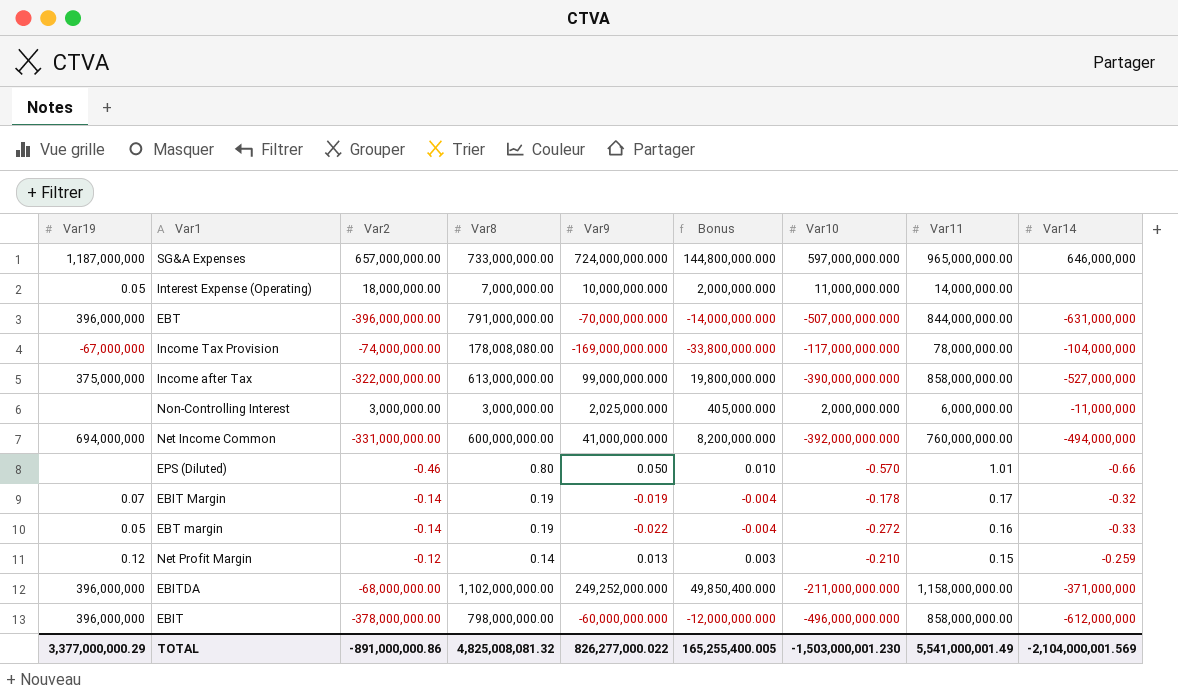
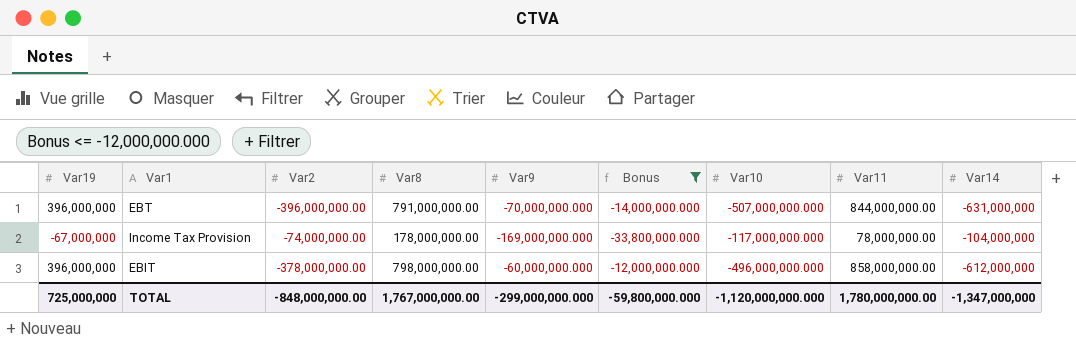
filter: none -> Bonus <= -12,000,000.000
Income Tax Provision | Var8: 178,008,080.00 -> 178,000,000.00
TOTAL | Var19: 3,377,000,000.29 -> 725,000,000
TOTAL | Var2: -891,000,000.86 -> -848,000,000.00
TOTAL | Var8: 4,825,008,081.32 -> 1,767,000,000.00
TOTAL | Var9: 826,277,000.022 -> -299,000,000.000
TOTAL | Bonus: 165,255,400.005 -> -59,800,000.000
TOTAL | Var10: -1,503,000,001.230 -> -1,120,000,000.000
TOTAL | Var11: 5,541,000,001.49 -> 1,780,000,000.00
TOTAL | Var14: -2,104,000,001.569 -> -1,347,000,000

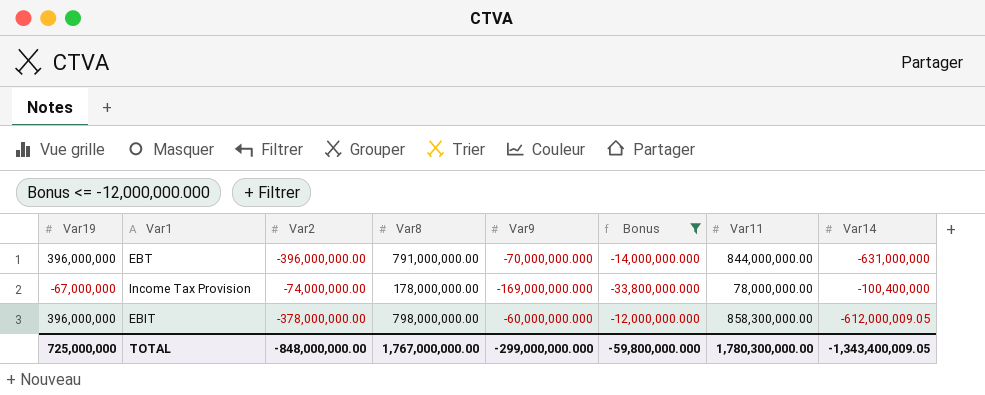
column Var10 | position: 7 -> none
Income Tax Provision | Var14: -104,000,000 -> -100,400,000
EBIT | Var11: 858,000,000.00 -> 858,300,000.00
EBIT | Var14: -612,000,000 -> -612,000,009.05
TOTAL | Var11: 1,780,000,000.00 -> 1,780,300,000.00
TOTAL | Var14: -1,347,000,000 -> -1,343,400,009.05

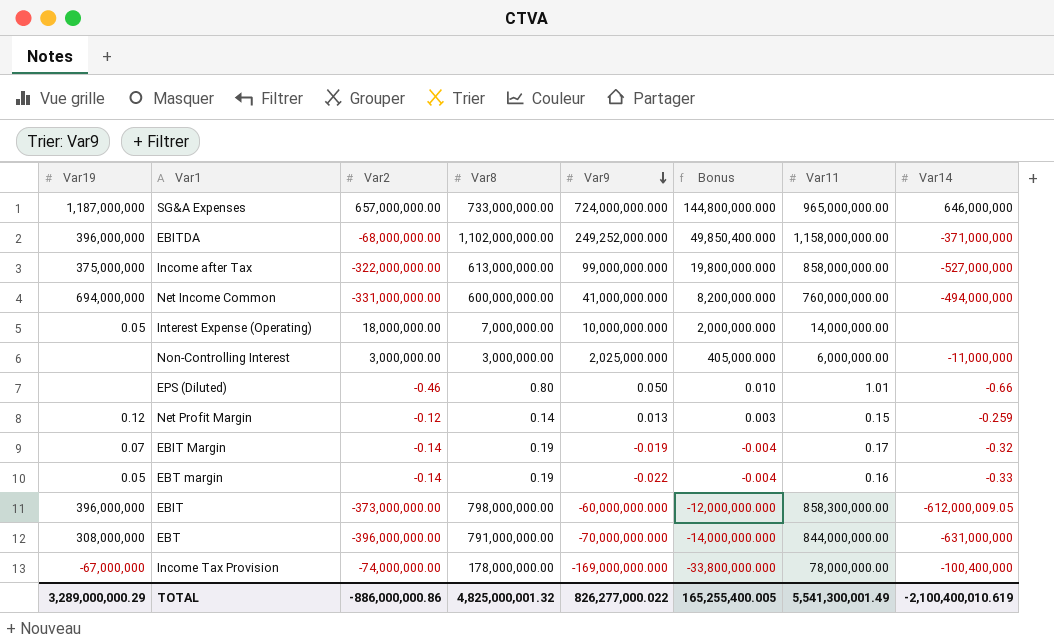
filter: Bonus <= -12,000,000.000 -> none
row order: none -> Var9 descending
EBIT | Var2: -378,000,000.00 -> -373,000,000.00
EBT | Var19: 396,000,000 -> 308,000,000
TOTAL | Var19: 725,000,000 -> 3,289,000,000.29
TOTAL | Var2: -848,000,000.00 -> -886,000,000.86
TOTAL | Var8: 1,767,000,000.00 -> 4,825,000,001.32
TOTAL | Var9: -299,000,000.000 -> 826,277,000.022
TOTAL | Bonus: -59,800,000.000 -> 165,255,400.005
TOTAL | Var11: 1,780,300,000.00 -> 5,541,300,001.49
TOTAL | Var14: -1,343,400,009.05 -> -2,100,400,010.619

